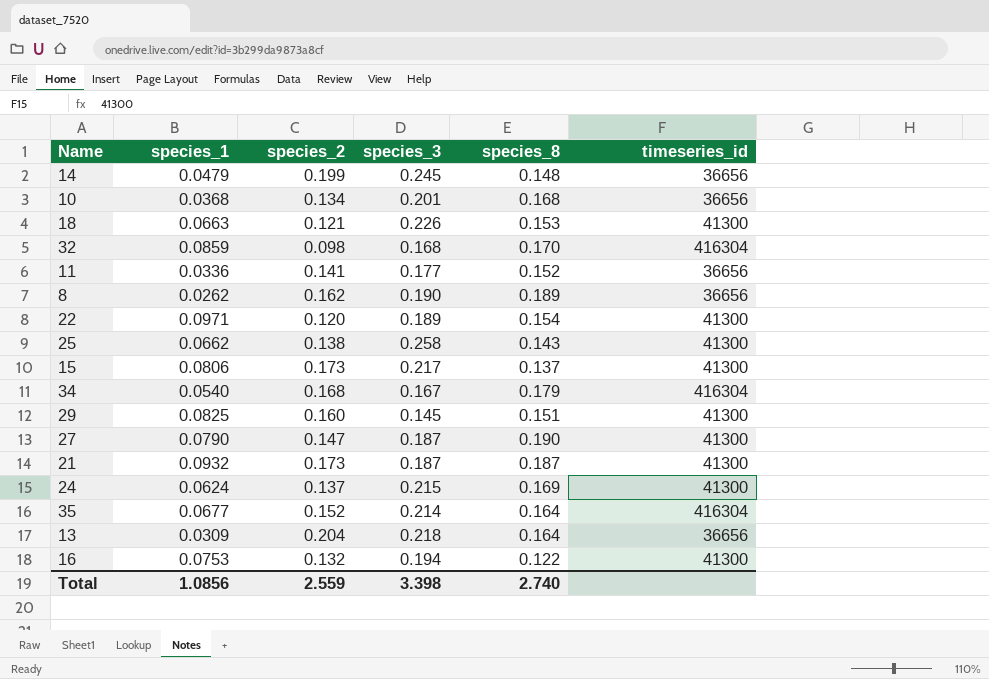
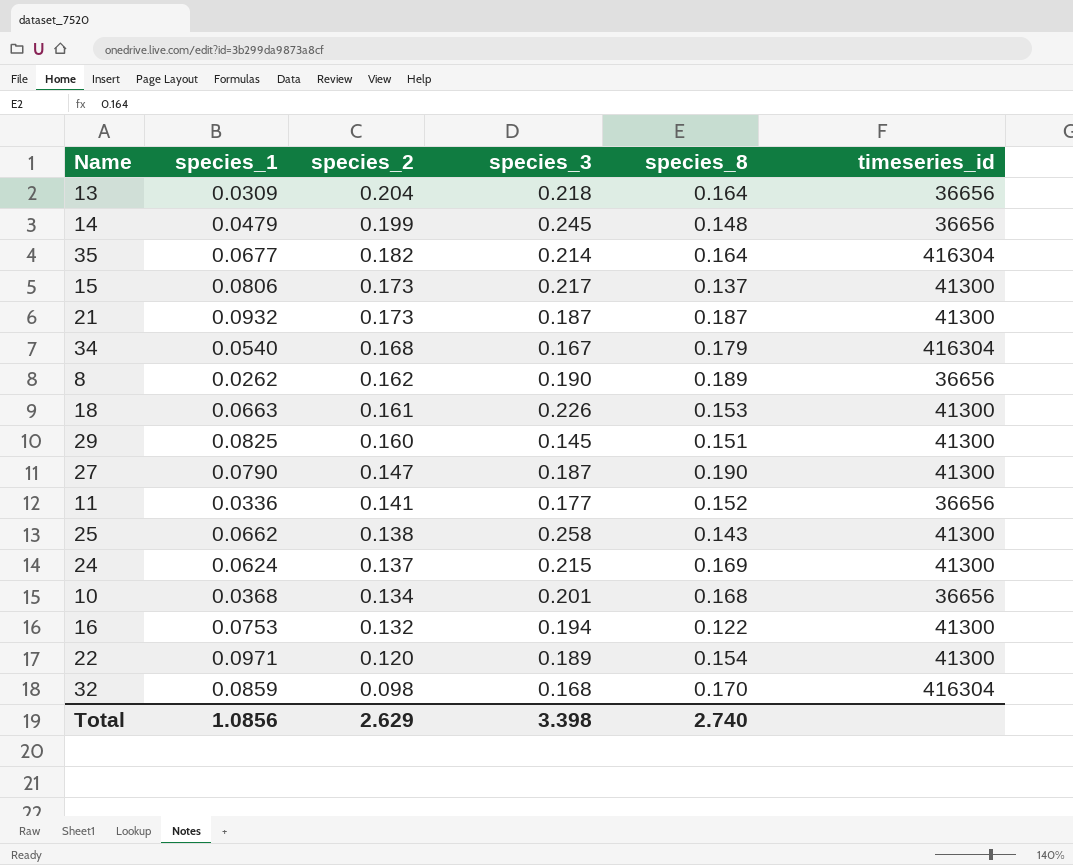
row order: none -> species_2 descending
35 | species_2: 0.152 -> 0.182
18 | species_2: 0.121 -> 0.161
Total | species_2: 2.559 -> 2.629

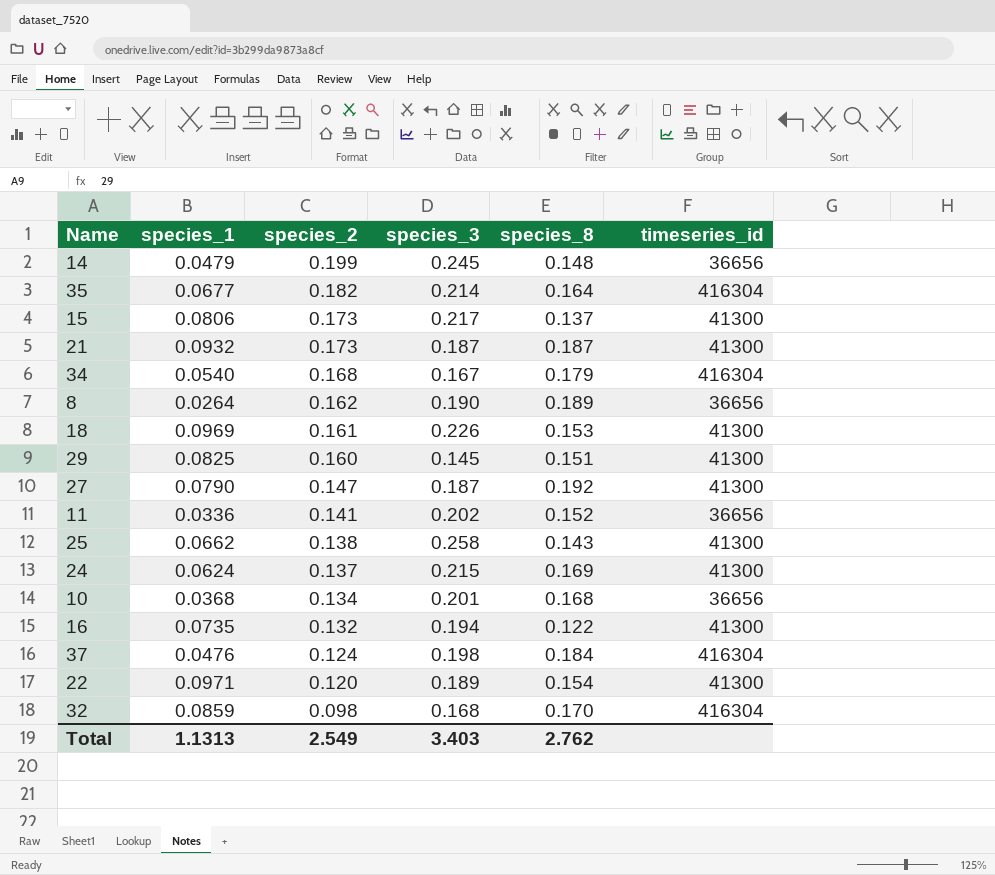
row 13: 0.0309 | 0.204 | 0.218 | 0.164 | 36656 -> none
8 | species_1: 0.0262 -> 0.0264
18 | species_1: 0.0663 -> 0.0969
27 | species_8: 0.190 -> 0.192
11 | species_3: 0.177 -> 0.202
16 | species_1: 0.0753 -> 0.0735
row 37: none -> 0.0476 | 0.124 | 0.198 | 0.184 | 416304
Total | species_1: 1.0856 -> 1.1313
Total | species_2: 2.629 -> 2.549
Total | species_3: 3.398 -> 3.403
Total | species_8: 2.740 -> 2.762

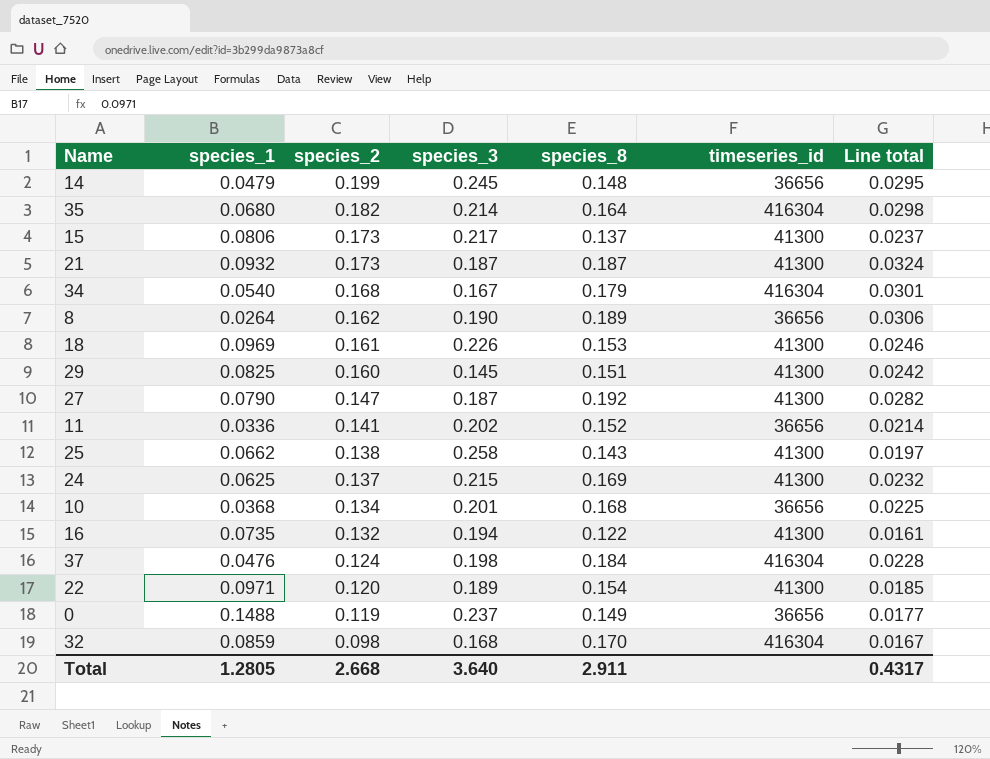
column Line total | formula: none -> [species_2] * [species_8]
35 | species_1: 0.0677 -> 0.0680
24 | species_1: 0.0624 -> 0.0625
row 0: none -> 0.1488 | 0.119 | 0.237 | 0.149 | 36656 | 0.0177
Total | species_1: 1.1313 -> 1.2805
Total | species_2: 2.549 -> 2.668
Total | species_3: 3.403 -> 3.640
Total | species_8: 2.762 -> 2.911

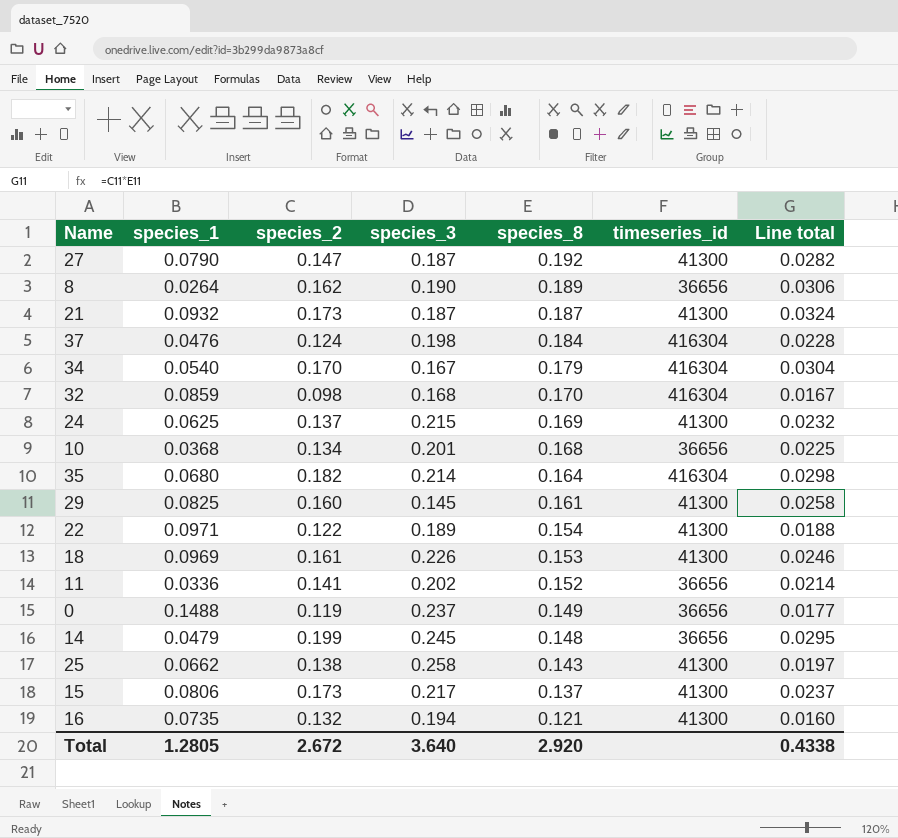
row order: species_2 descending -> species_8 descending
34 | species_2: 0.168 -> 0.170
34 | Line total: 0.0301 -> 0.0304
29 | species_8: 0.151 -> 0.161
29 | Line total: 0.0242 -> 0.0258
22 | species_2: 0.120 -> 0.122
22 | Line total: 0.0185 -> 0.0188
16 | species_8: 0.122 -> 0.121
16 | Line total: 0.0161 -> 0.0160
Total | species_2: 2.668 -> 2.672
Total | species_8: 2.911 -> 2.920
Total | Line total: 0.4317 -> 0.4338

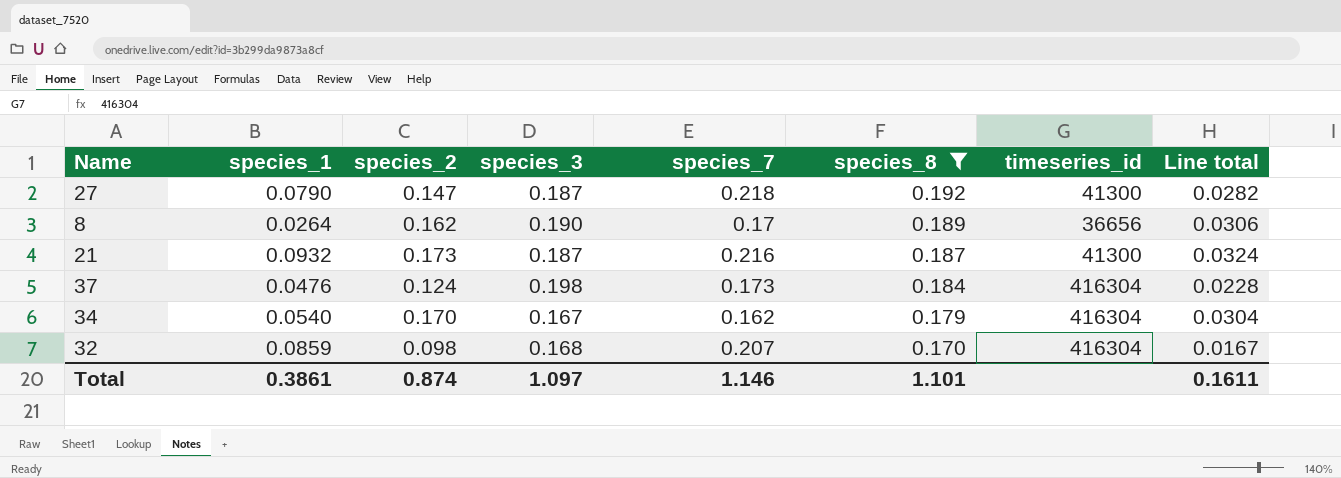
filter: none -> species_8 >= 0.170
column species_7 | position: none -> 5
Total | species_1: 1.2805 -> 0.3861
Total | species_2: 2.672 -> 0.874
Total | species_3: 3.640 -> 1.097
Total | species_8: 2.920 -> 1.101
Total | Line total: 0.4338 -> 0.1611

